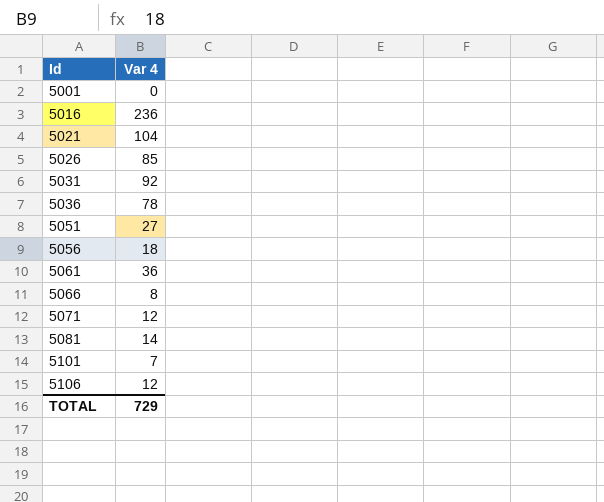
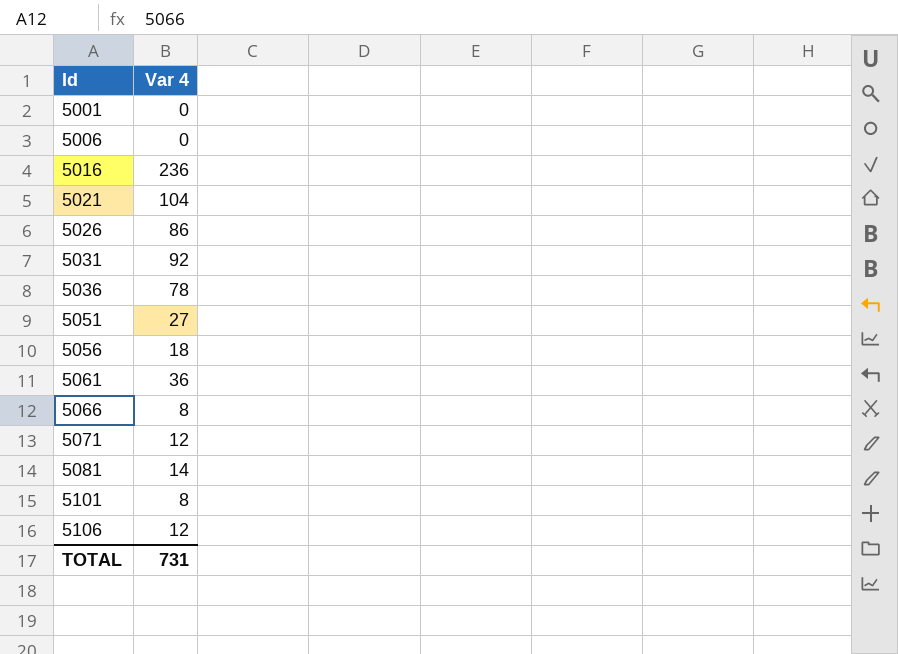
row 5006: none -> 0
5026 | Var 4: 85 -> 86
5101 | Var 4: 7 -> 8
TOTAL | Var 4: 729 -> 731

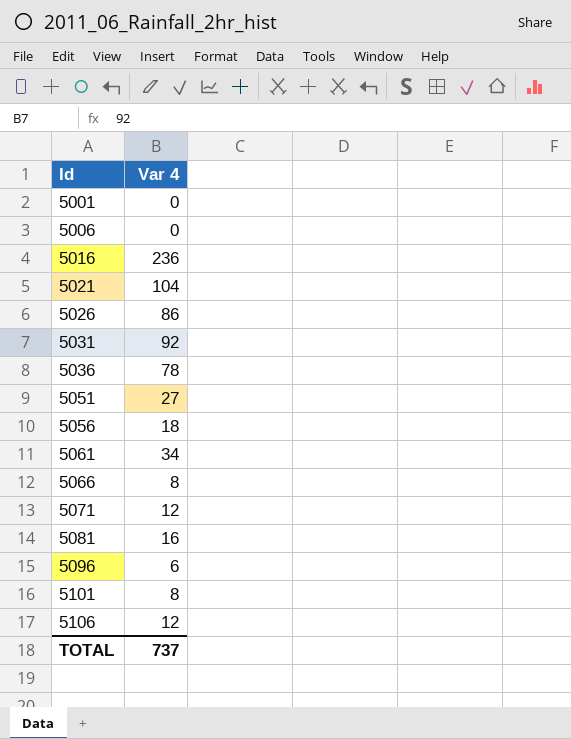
5061 | Var 4: 36 -> 34
5081 | Var 4: 14 -> 16
row 5096: none -> 6
TOTAL | Var 4: 731 -> 737

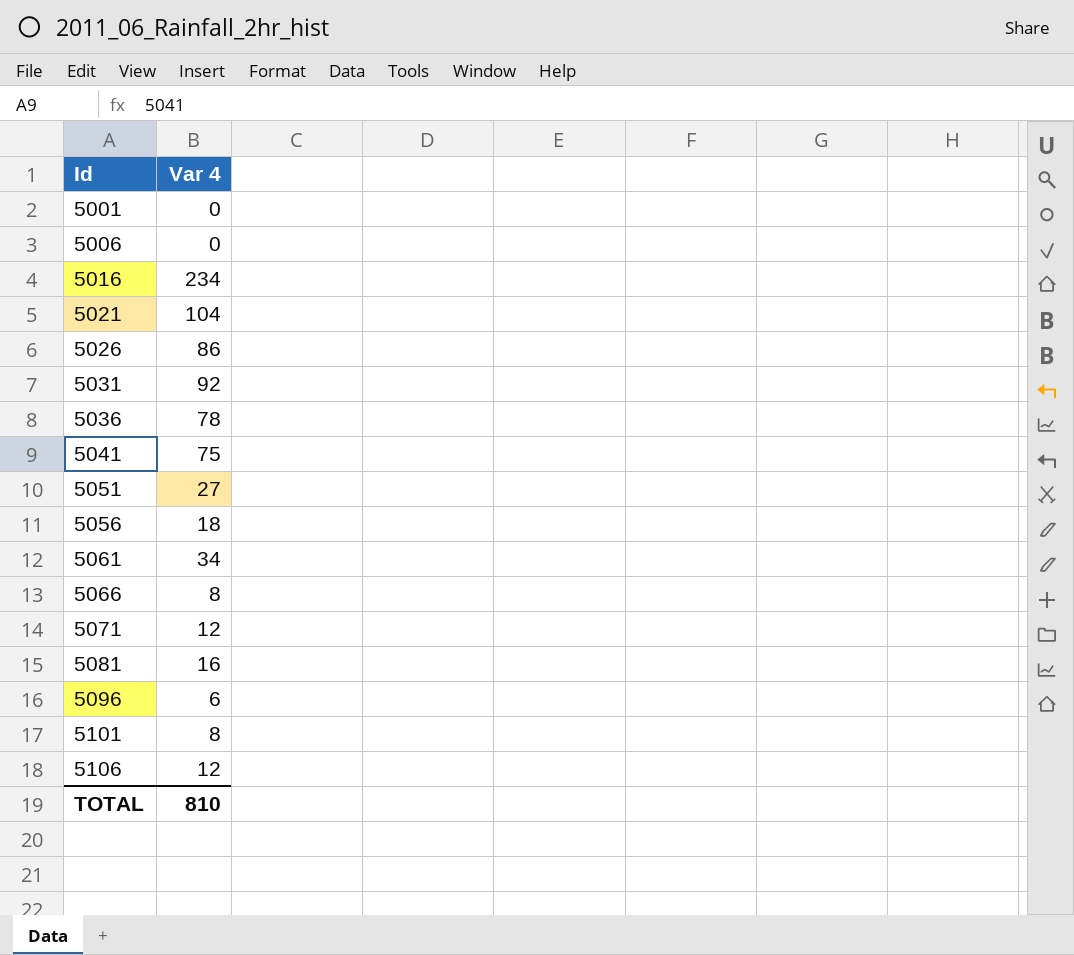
5016 | Var 4: 236 -> 234
row 5041: none -> 75
TOTAL | Var 4: 737 -> 810

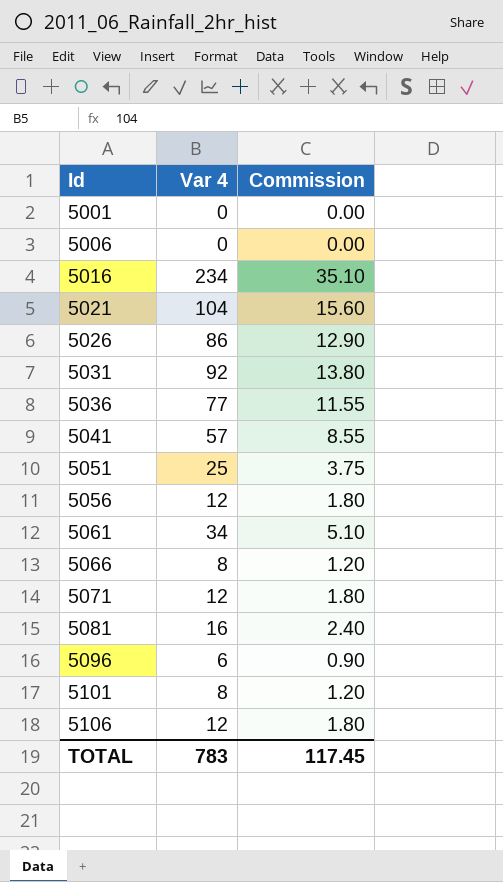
column Commission | formula: none -> [Var 4] * 0.15
5036 | Var 4: 78 -> 77
5041 | Var 4: 75 -> 57
5051 | Var 4: 27 -> 25
5056 | Var 4: 18 -> 12
TOTAL | Var 4: 810 -> 783

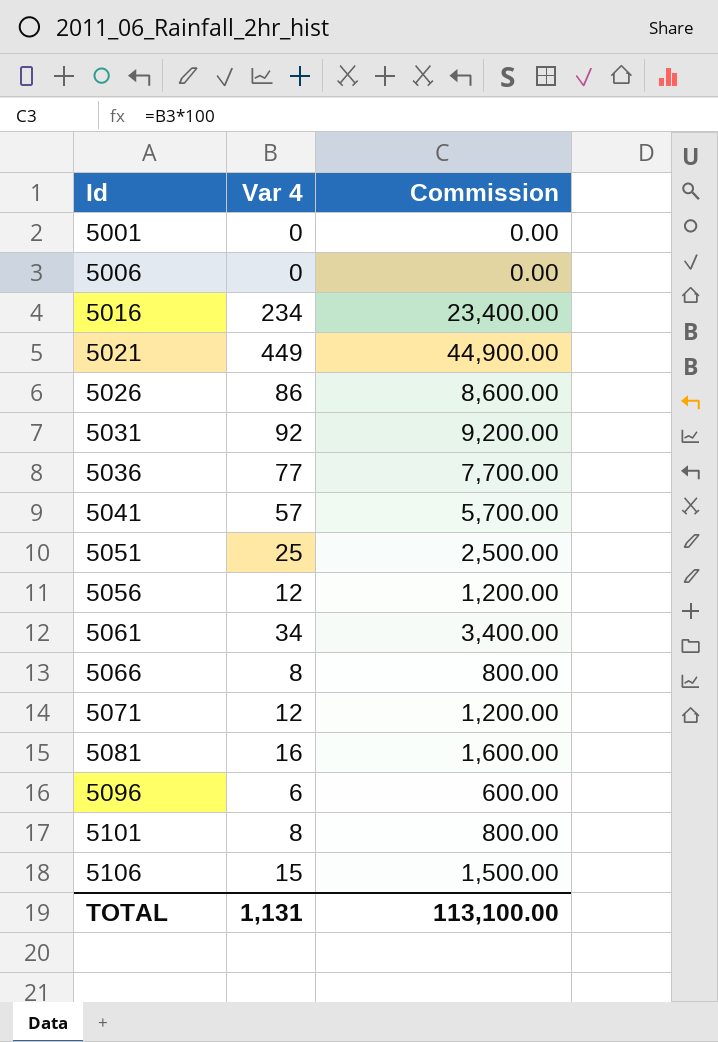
column Commission | formula: [Var 4] * 0.15 -> [Var 4] * 100
5021 | Var 4: 104 -> 449
5106 | Var 4: 12 -> 15
TOTAL | Var 4: 783 -> 1,131
TOTAL | Commission: 117.45 -> 113,100.00

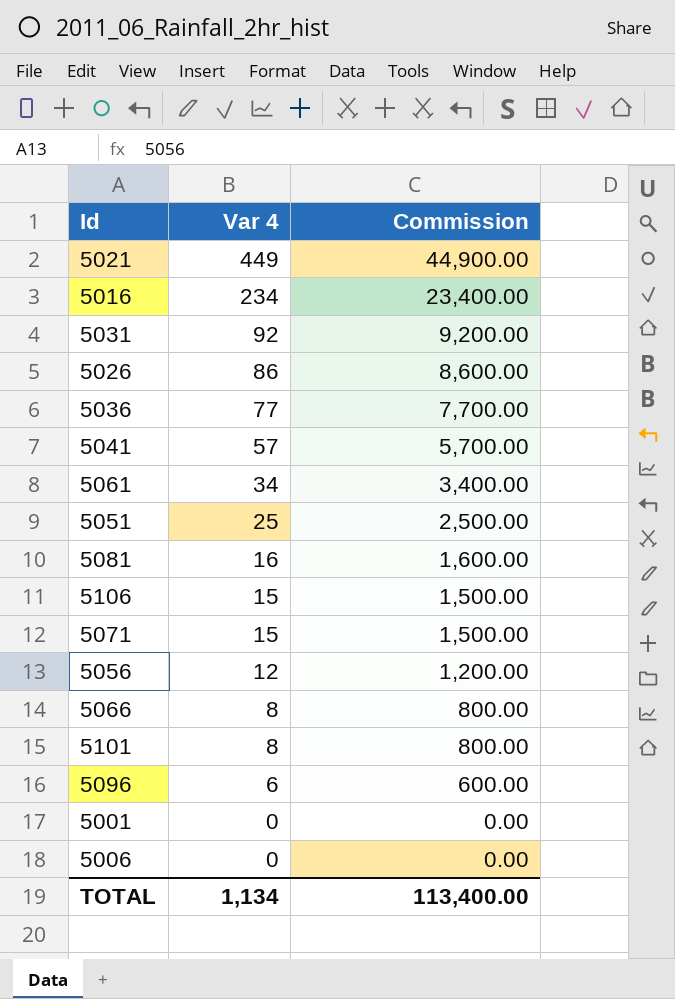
row order: Id ascending -> Var 4 descending
5071 | Var 4: 12 -> 15
5071 | Commission: 1,200.00 -> 1,500.00
TOTAL | Var 4: 1,131 -> 1,134
TOTAL | Commission: 113,100.00 -> 113,400.00

